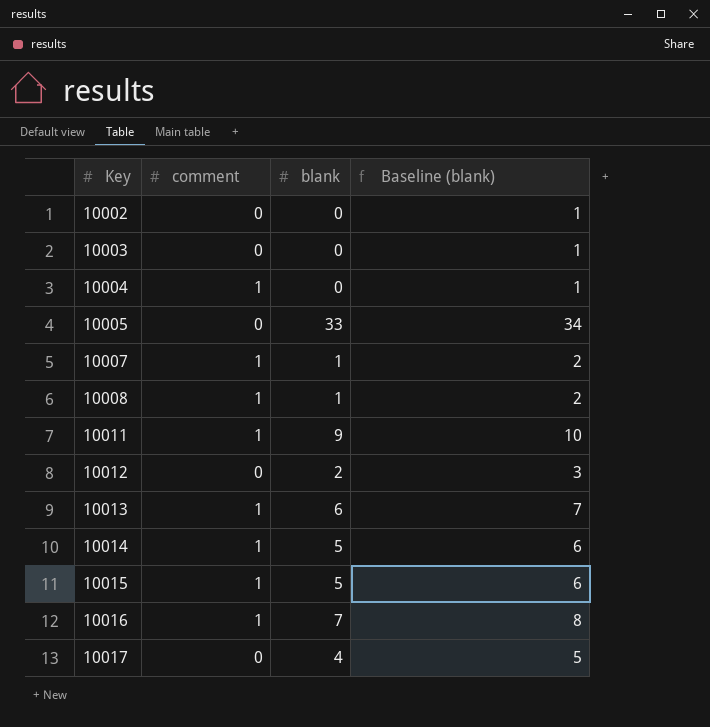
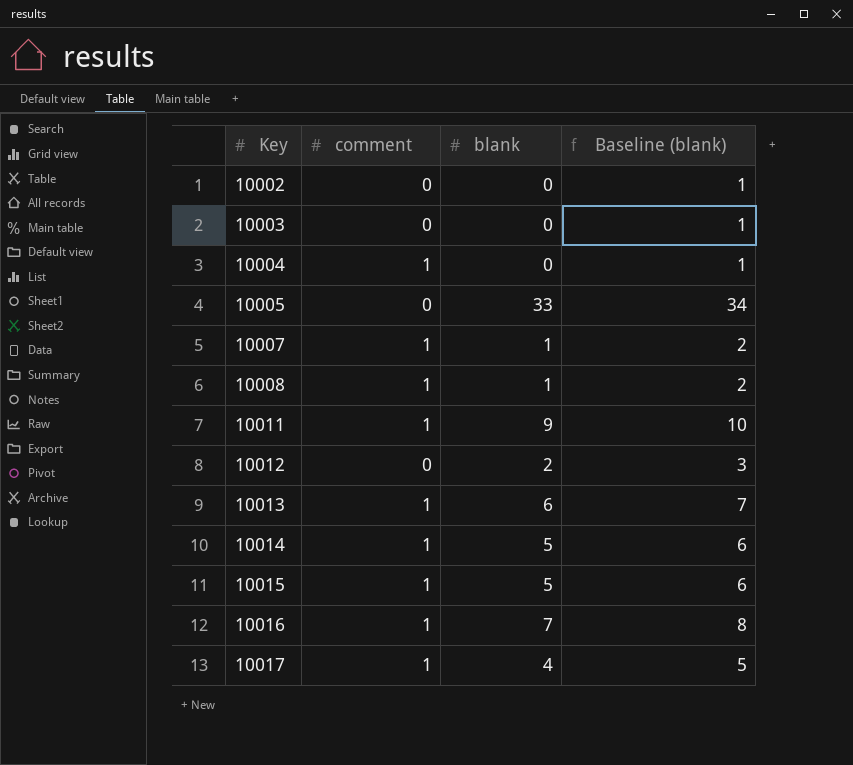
10017 | comment: 0 -> 1

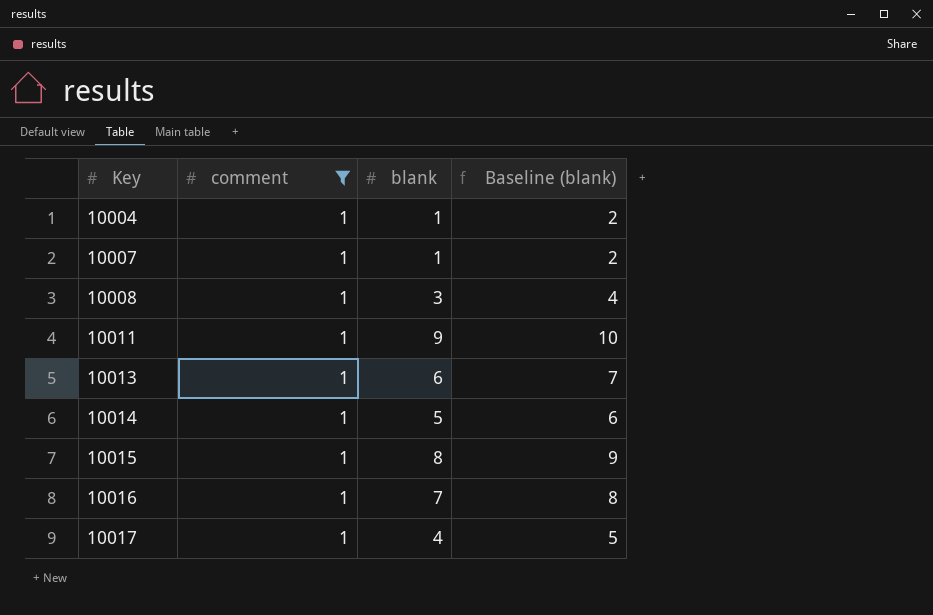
filter: none -> comment = 1
10004 | blank: 0 -> 1
10004 | Baseline (blank): 1 -> 2
10008 | blank: 1 -> 3
10008 | Baseline (blank): 2 -> 4
10015 | blank: 5 -> 8
10015 | Baseline (blank): 6 -> 9

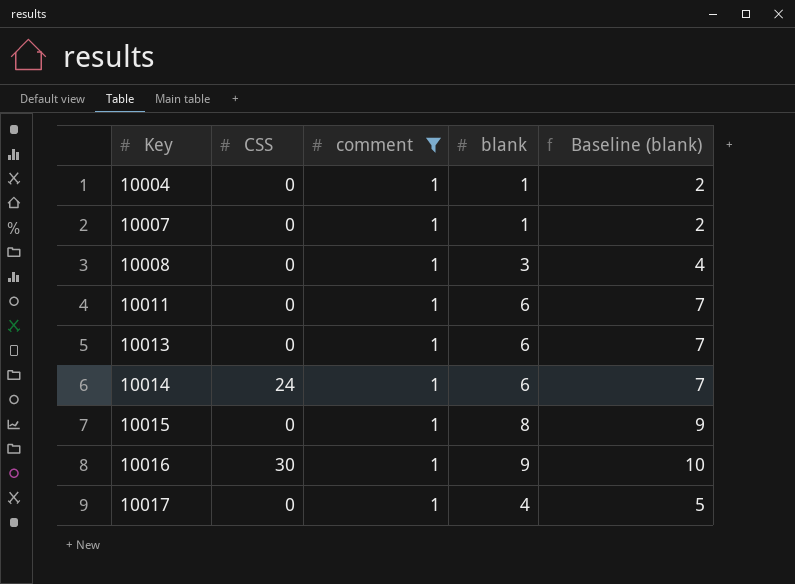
column CSS | position: none -> 2
10011 | blank: 9 -> 6
10011 | Baseline (blank): 10 -> 7
10014 | blank: 5 -> 6
10014 | Baseline (blank): 6 -> 7
10016 | blank: 7 -> 9
10016 | Baseline (blank): 8 -> 10

